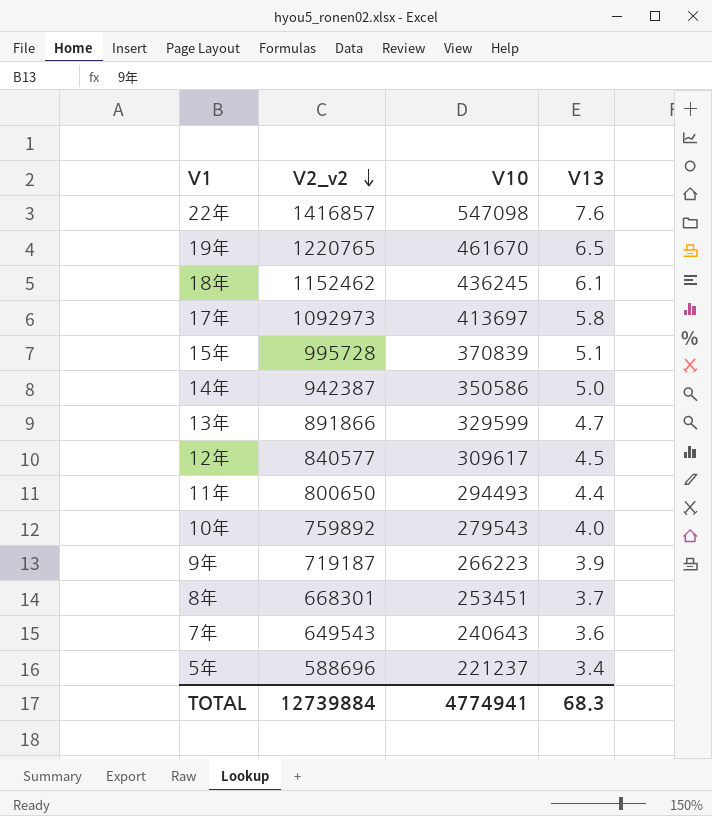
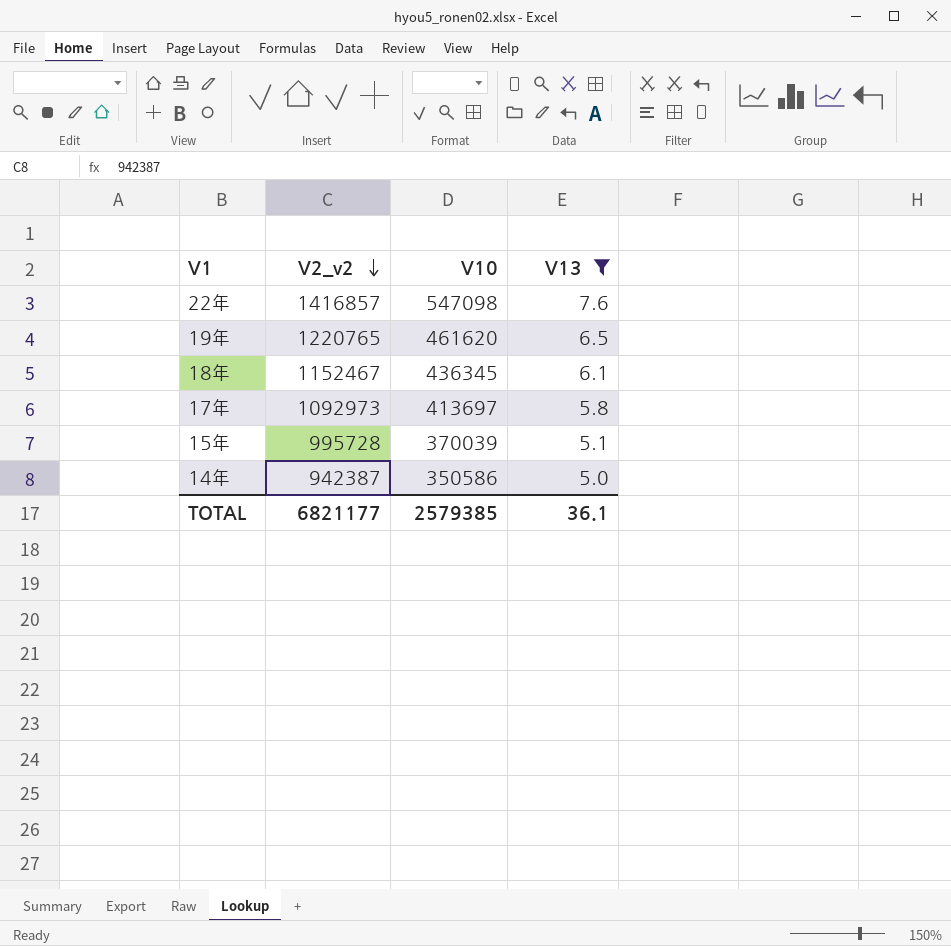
filter: none -> V13 >= 5.0
19年 | V10: 461670 -> 461620
18年 | V2_v2: 1152462 -> 1152467
18年 | V10: 436245 -> 436345
15年 | V10: 370839 -> 370039
TOTAL | V2_v2: 12739884 -> 6821177
TOTAL | V10: 4774941 -> 2579385
TOTAL | V13: 68.3 -> 36.1

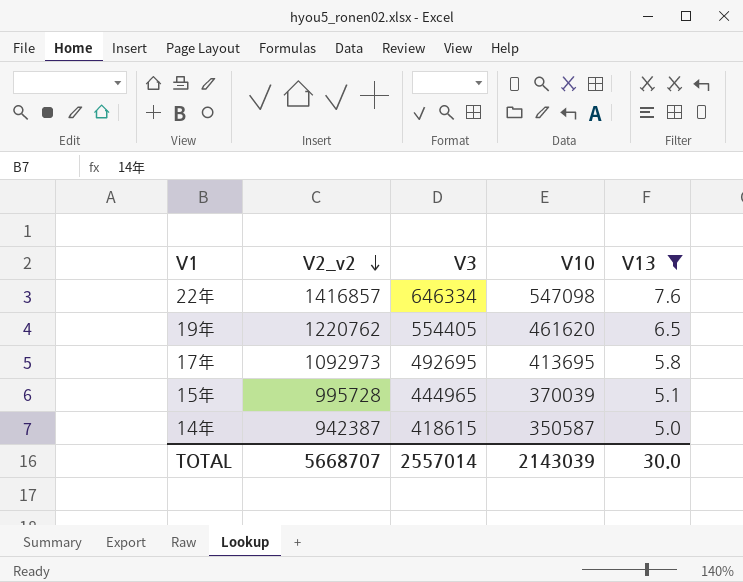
column V3 | position: none -> 3
row 18年: 1152467 | 436345 | 6.1 -> none
19年 | V2_v2: 1220765 -> 1220762
17年 | V10: 413697 -> 413695
14年 | V10: 350586 -> 350587
TOTAL | V2_v2: 6821177 -> 5668707
TOTAL | V10: 2579385 -> 2143039
TOTAL | V13: 36.1 -> 30.0

